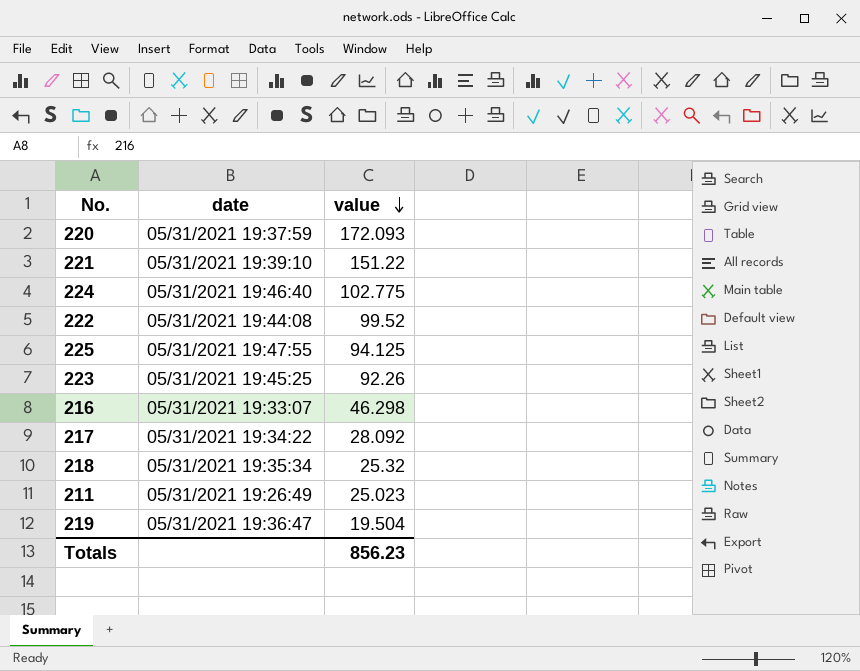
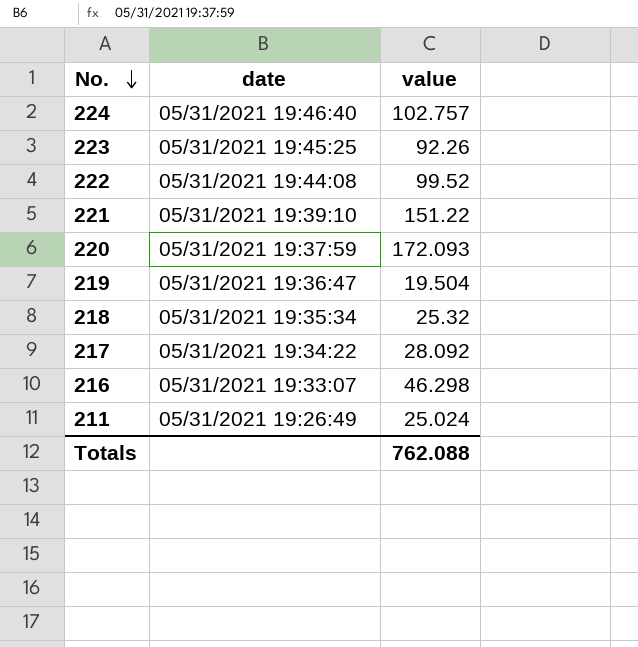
row order: value descending -> No. descending
row 225: 05/31/2021 19:47:55 | 94.125 -> none
224 | value: 102.775 -> 102.757
211 | value: 25.023 -> 25.024
Totals | value: 856.23 -> 762.088

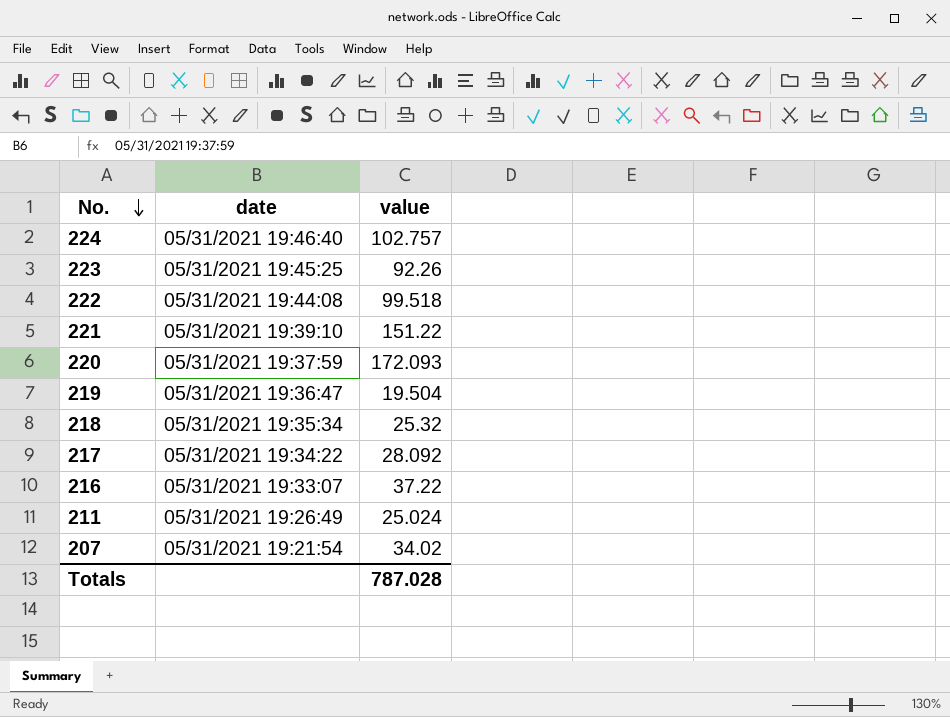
222 | value: 99.52 -> 99.518
216 | value: 46.298 -> 37.22
row 207: none -> 05/31/2021 19:21:54 | 34.02
Totals | value: 762.088 -> 787.028

